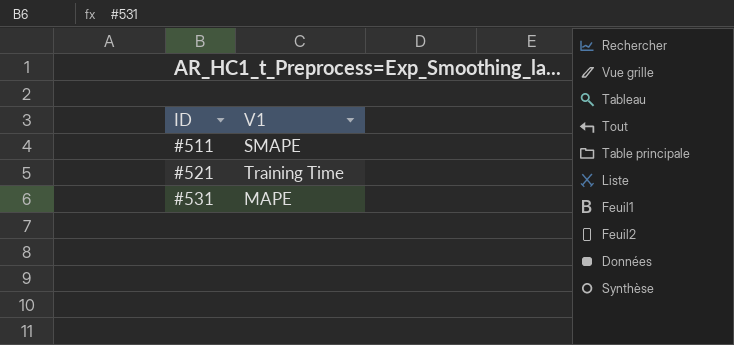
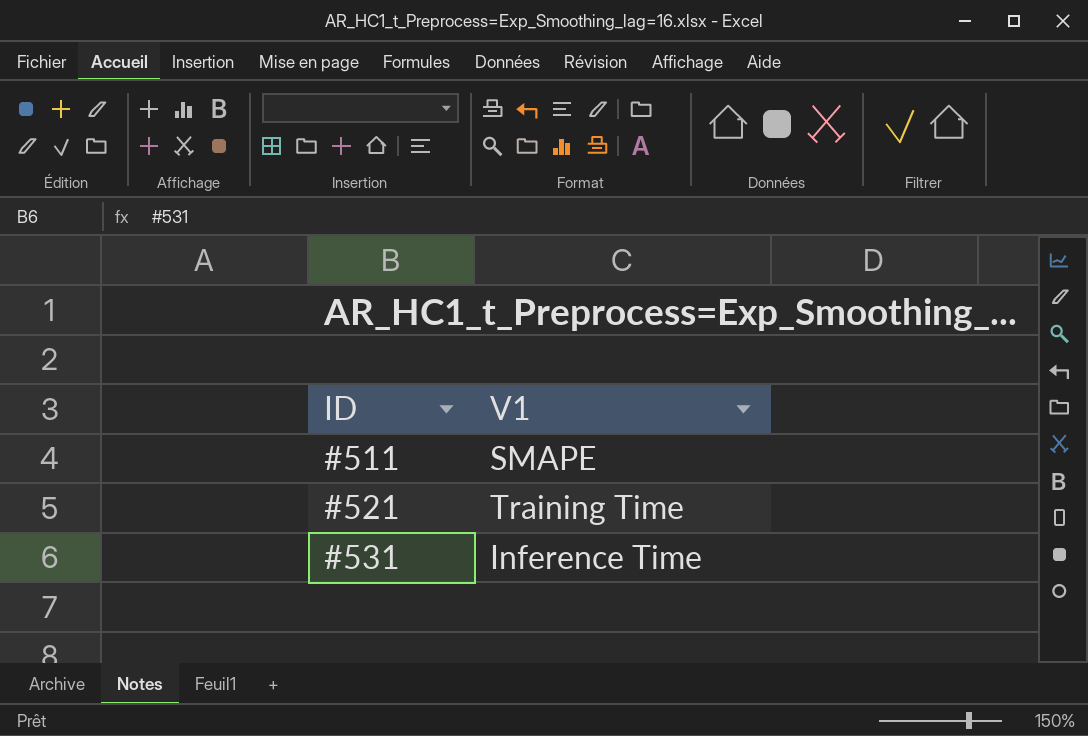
#531 | V1: MAPE -> Inference Time

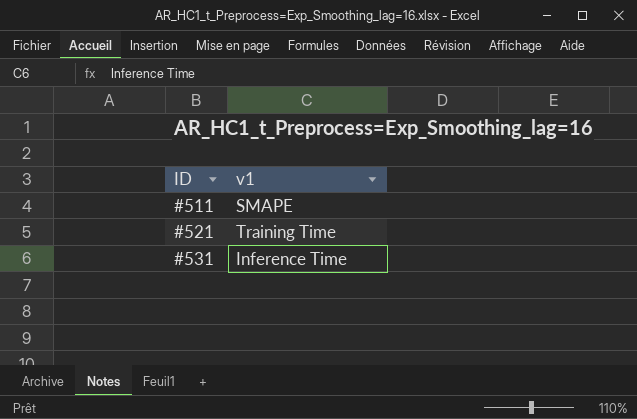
column name: V1 -> v1

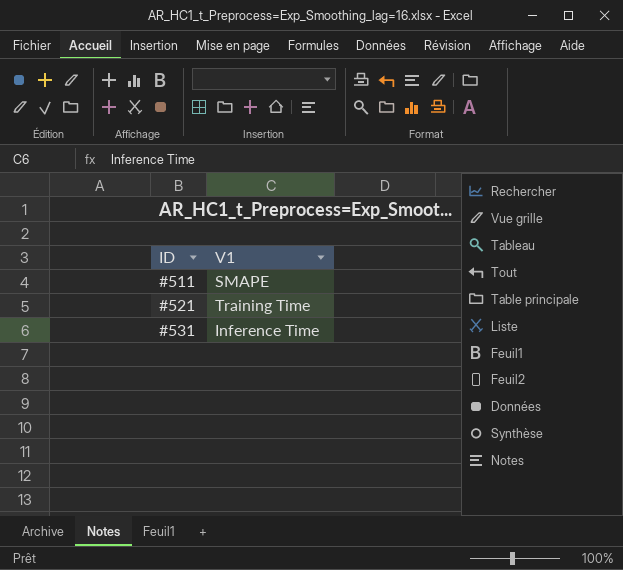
column name: v1 -> V1

